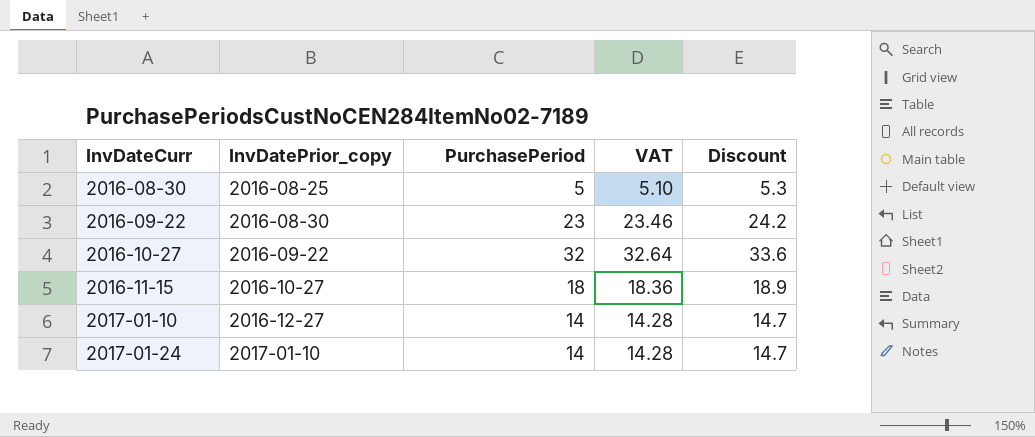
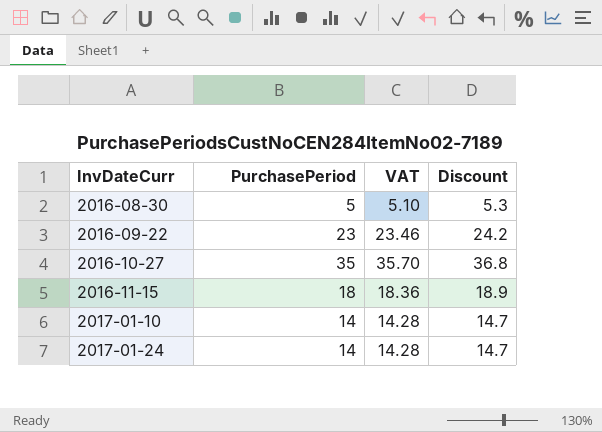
column InvDatePrior_copy | position: 2 -> none
2016-10-27 | PurchasePeriod: 32 -> 35
2016-10-27 | VAT: 32.64 -> 35.70
2016-10-27 | Discount: 33.6 -> 36.8

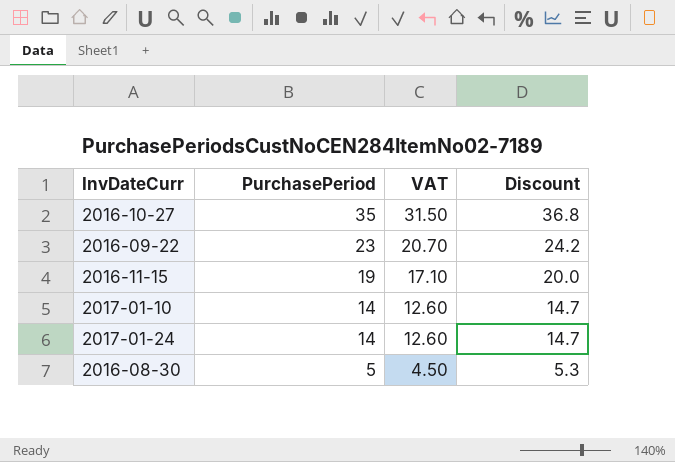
row order: InvDateCurr ascending -> PurchasePeriod descending
column VAT | formula: [PurchasePeriod] * 1.02 -> [PurchasePeriod] * 0.9
2016-11-15 | PurchasePeriod: 18 -> 19
2016-11-15 | Discount: 18.9 -> 20.0

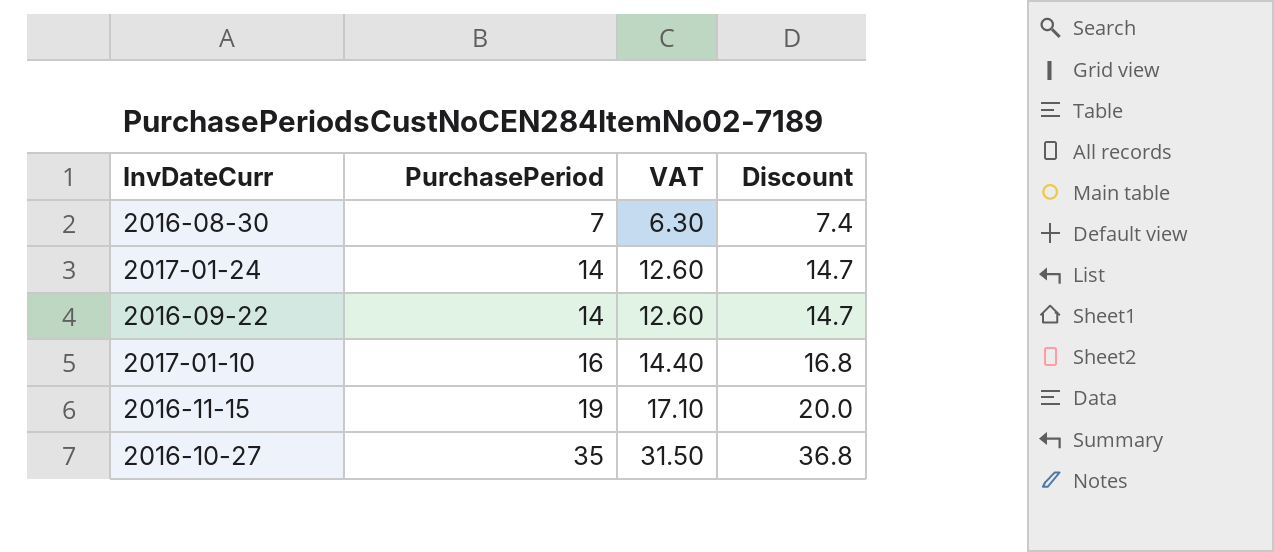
row order: PurchasePeriod descending -> PurchasePeriod ascending
2016-08-30 | PurchasePeriod: 5 -> 7
2016-08-30 | VAT: 4.50 -> 6.30
2016-08-30 | Discount: 5.3 -> 7.4
2016-09-22 | PurchasePeriod: 23 -> 14
2016-09-22 | VAT: 20.70 -> 12.60
2016-09-22 | Discount: 24.2 -> 14.7
2017-01-10 | PurchasePeriod: 14 -> 16
2017-01-10 | VAT: 12.60 -> 14.40
2017-01-10 | Discount: 14.7 -> 16.8

